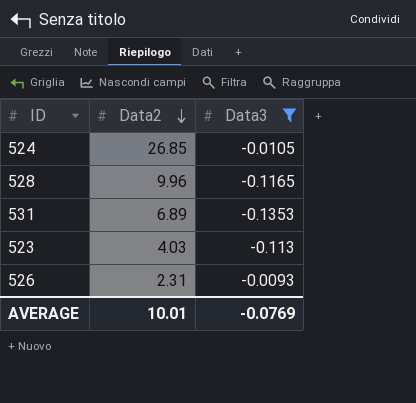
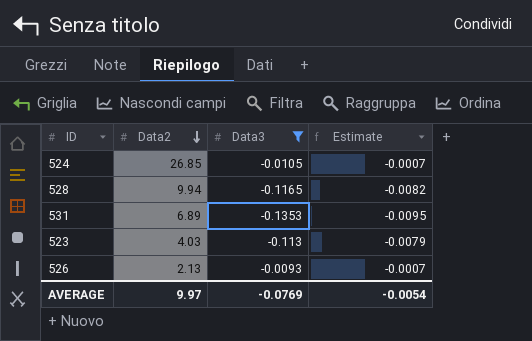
column Estimate | formula: none -> [Data3] * 0.07
528 | Data2: 9.96 -> 9.94
526 | Data2: 2.31 -> 2.13
AVERAGE | Data2: 10.01 -> 9.97

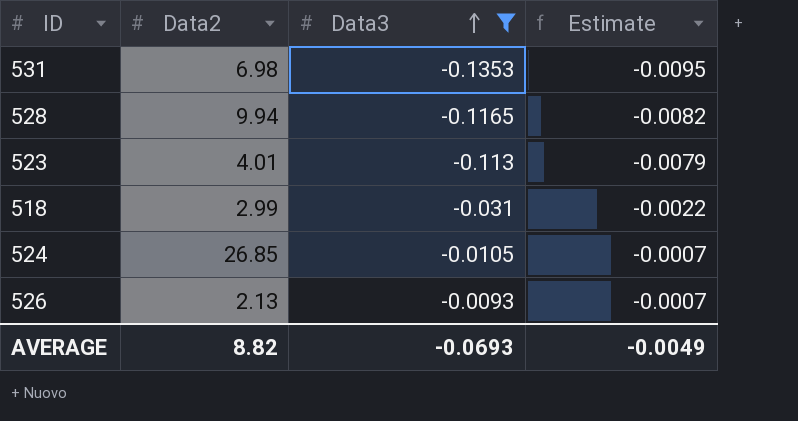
row order: Data2 descending -> Data3 ascending
531 | Data2: 6.89 -> 6.98
523 | Data2: 4.03 -> 4.01
row 518: none -> 2.99 | -0.031 | -0.0022
AVERAGE | Data2: 9.97 -> 8.82
AVERAGE | Data3: -0.0769 -> -0.0693
AVERAGE | Estimate: -0.0054 -> -0.0049

